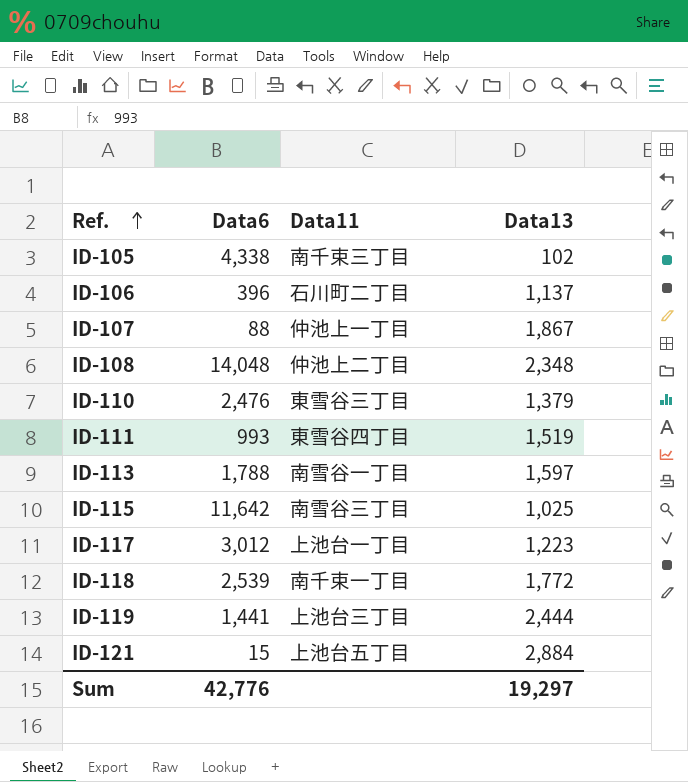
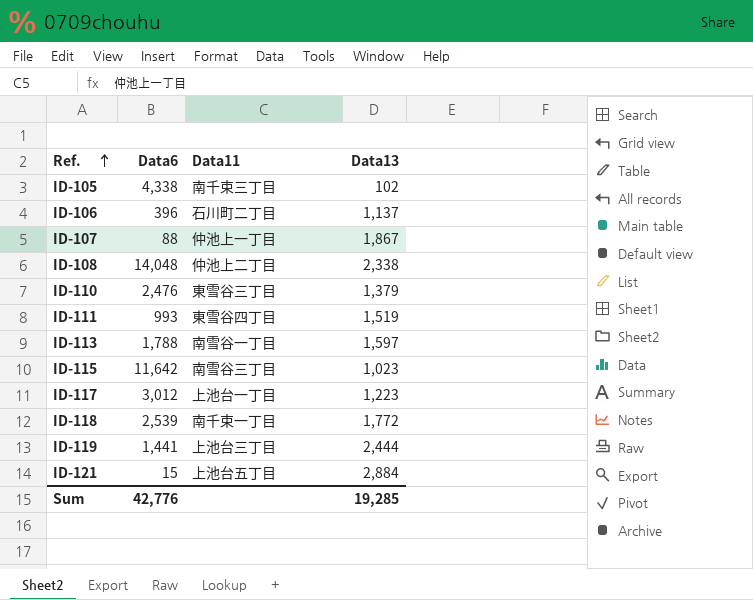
ID-108 | Data13: 2,348 -> 2,338
ID-115 | Data13: 1,025 -> 1,023
Sum | Data13: 19,297 -> 19,285

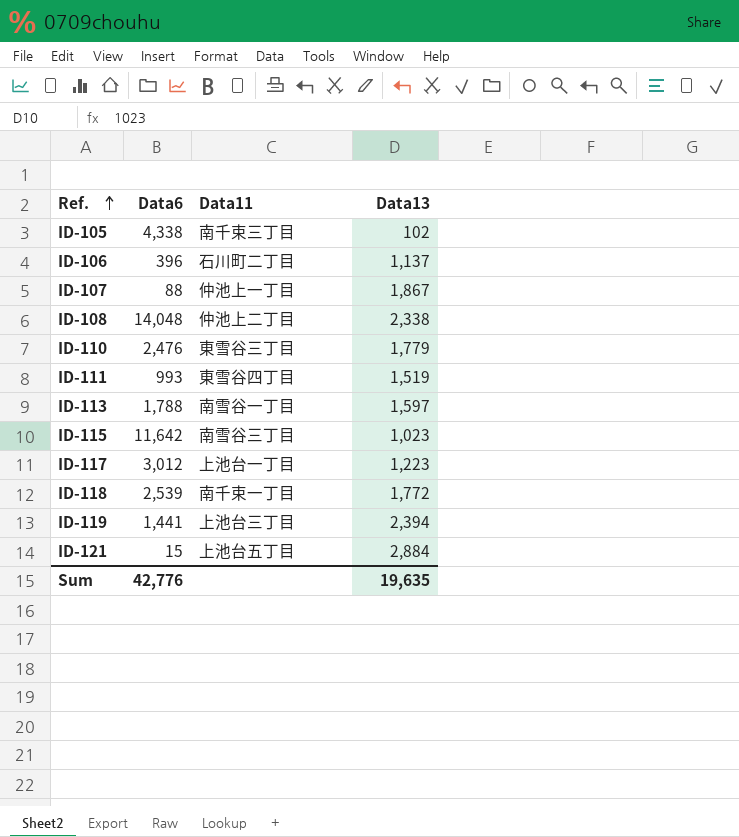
ID-110 | Data13: 1,379 -> 1,779
ID-119 | Data13: 2,444 -> 2,394
Sum | Data13: 19,285 -> 19,635

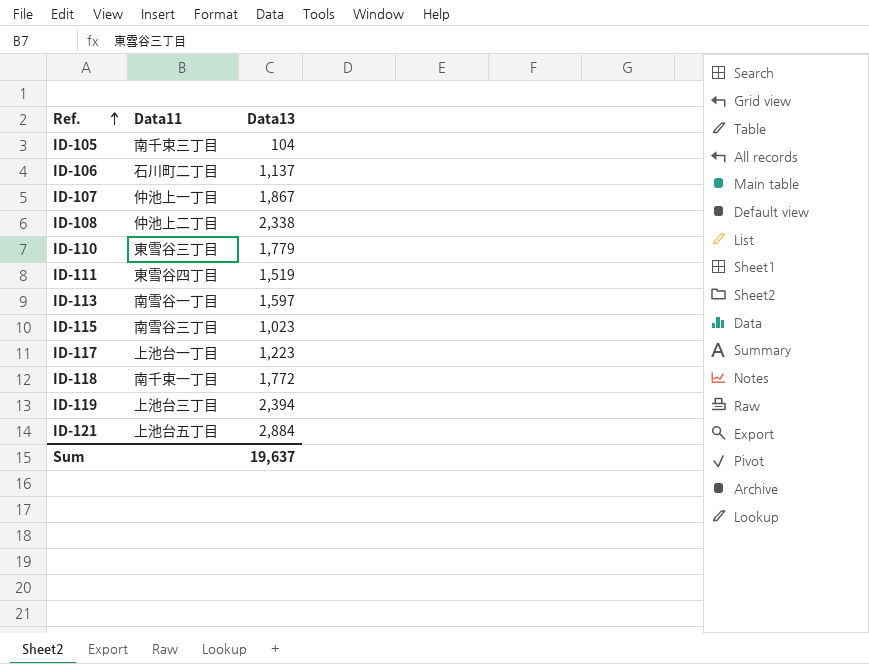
column Data6 | position: 2 -> none
ID-105 | Data13: 102 -> 104
Sum | Data13: 19,635 -> 19,637

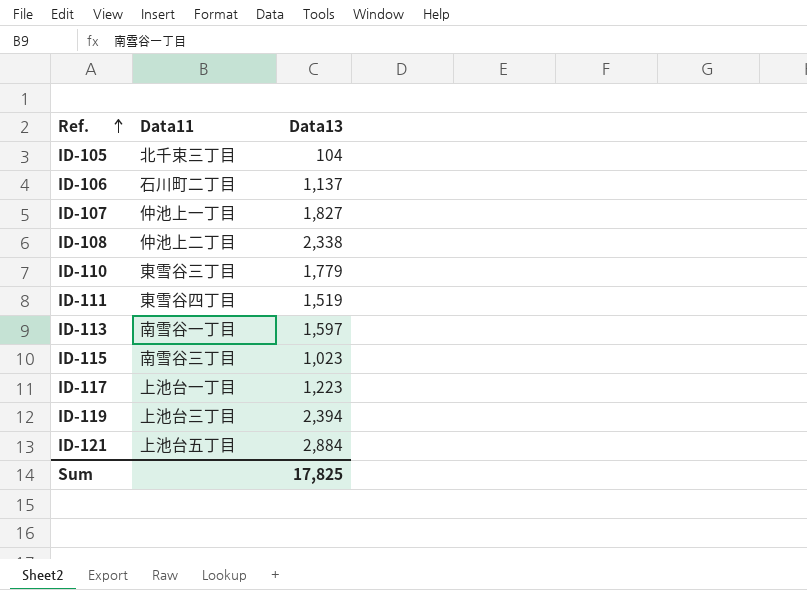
row ID-118: 南千束一丁目 | 1,772 -> none
ID-105 | Data11: 南千束三丁目 -> 北千束三丁目
ID-107 | Data13: 1,867 -> 1,827
Sum | Data13: 19,637 -> 17,825

